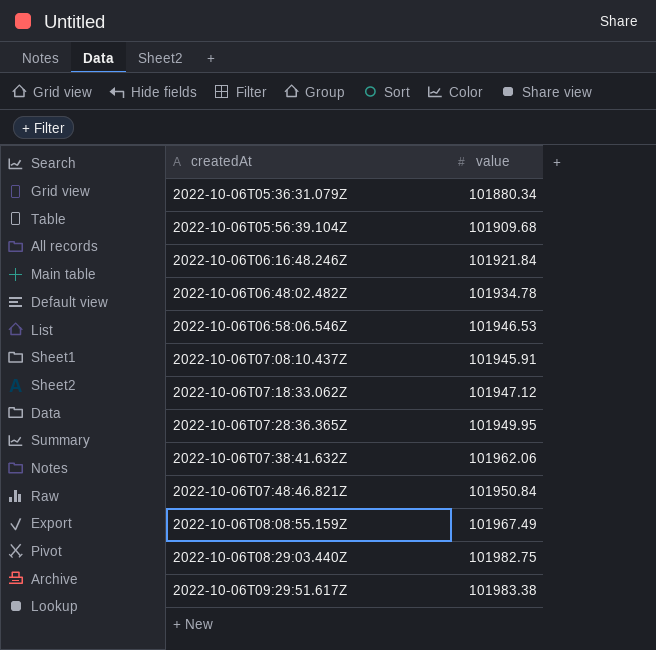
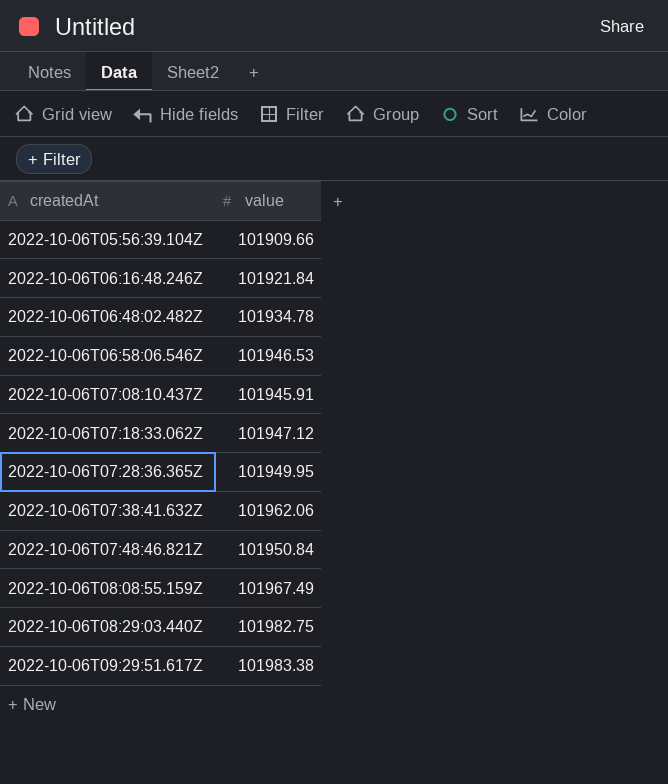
row 2022-10-06T05:36:31.079Z: 101880.34 -> none
2022-10-06T05:56:39.104Z | value: 101909.68 -> 101909.66

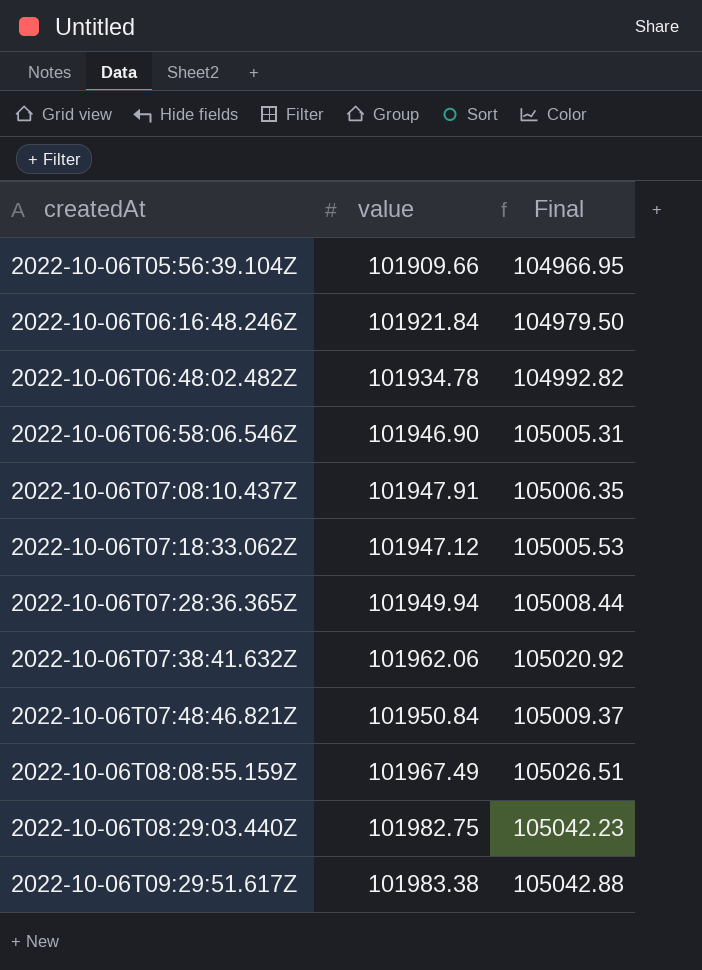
column Final | formula: none -> [value] * 1.03
2022-10-06T06:58:06.546Z | value: 101946.53 -> 101946.90
2022-10-06T07:08:10.437Z | value: 101945.91 -> 101947.91
2022-10-06T07:28:36.365Z | value: 101949.95 -> 101949.94

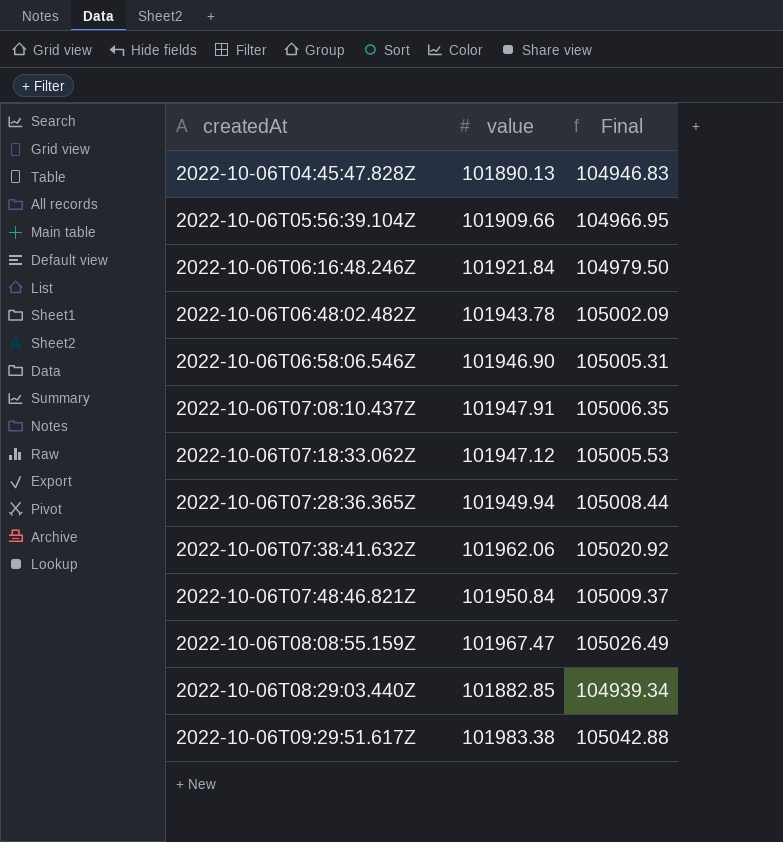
row 2022-10-06T04:45:47.828Z: none -> 101890.13 | 104946.83
2022-10-06T06:48:02.482Z | value: 101934.78 -> 101943.78
2022-10-06T06:48:02.482Z | Final: 104992.82 -> 105002.09
2022-10-06T08:08:55.159Z | value: 101967.49 -> 101967.47
2022-10-06T08:08:55.159Z | Final: 105026.51 -> 105026.49
2022-10-06T08:29:03.440Z | value: 101982.75 -> 101882.85
2022-10-06T08:29:03.440Z | Final: 105042.23 -> 104939.34

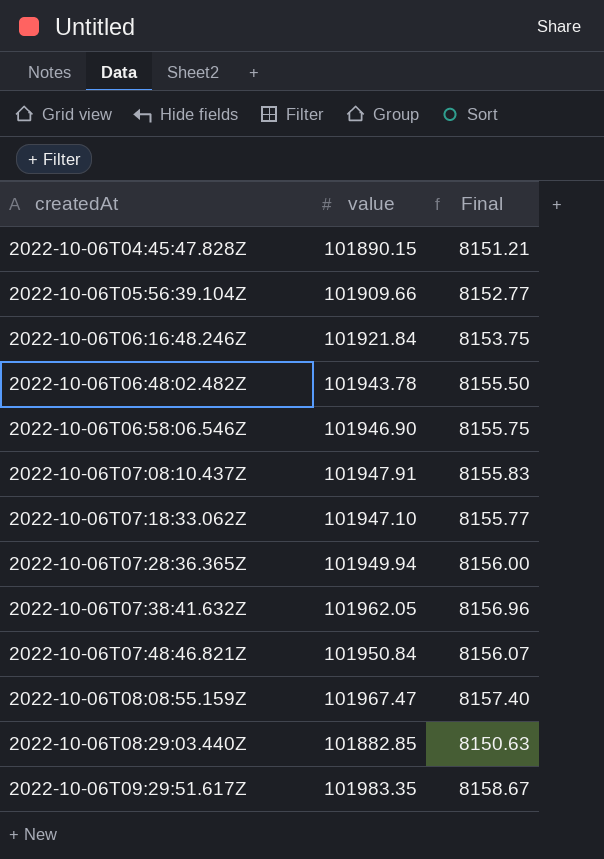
column Final | formula: [value] * 1.03 -> [value] * 0.08
2022-10-06T04:45:47.828Z | value: 101890.13 -> 101890.15
2022-10-06T07:18:33.062Z | value: 101947.12 -> 101947.10
2022-10-06T07:38:41.632Z | value: 101962.06 -> 101962.05
2022-10-06T09:29:51.617Z | value: 101983.38 -> 101983.35

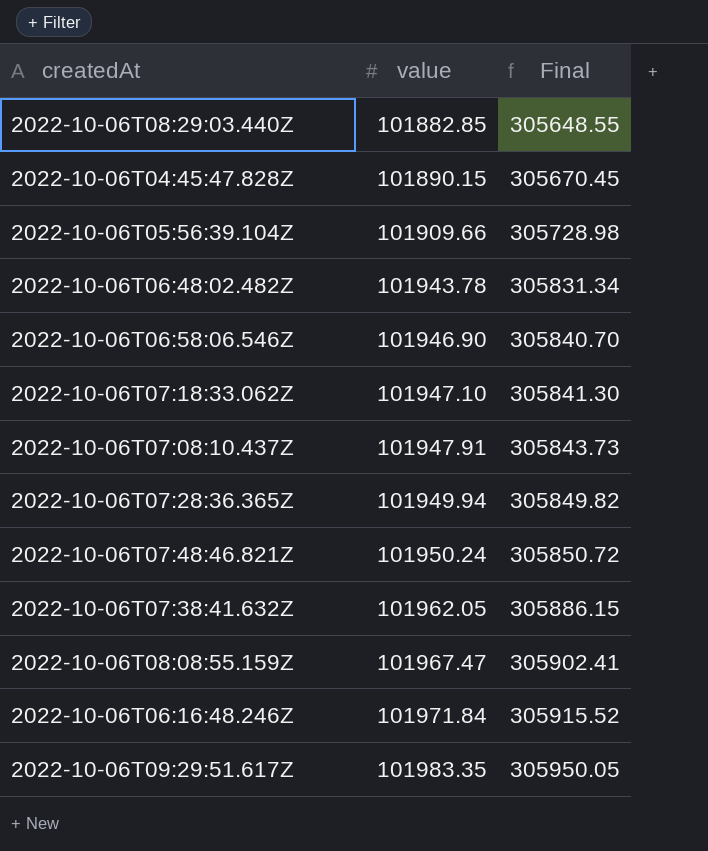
row order: createdAt ascending -> value ascending
column Final | formula: [value] * 0.08 -> [value] * 3
2022-10-06T07:48:46.821Z | value: 101950.84 -> 101950.24
2022-10-06T06:16:48.246Z | value: 101921.84 -> 101971.84

